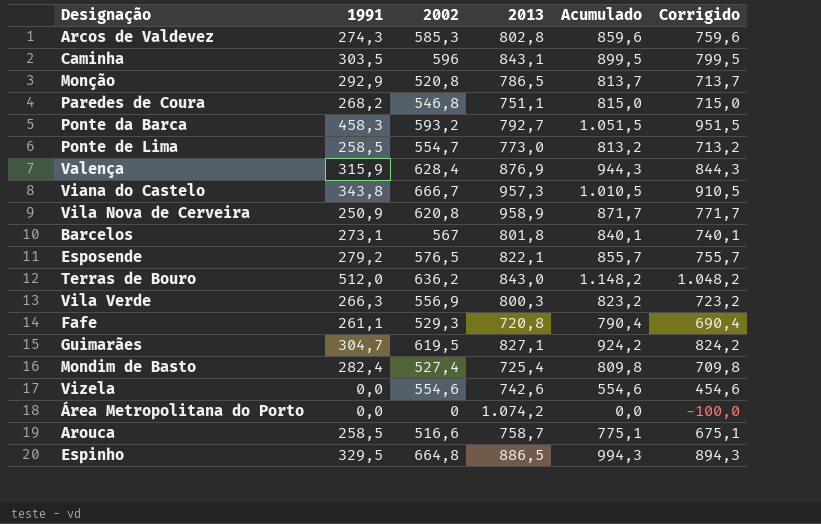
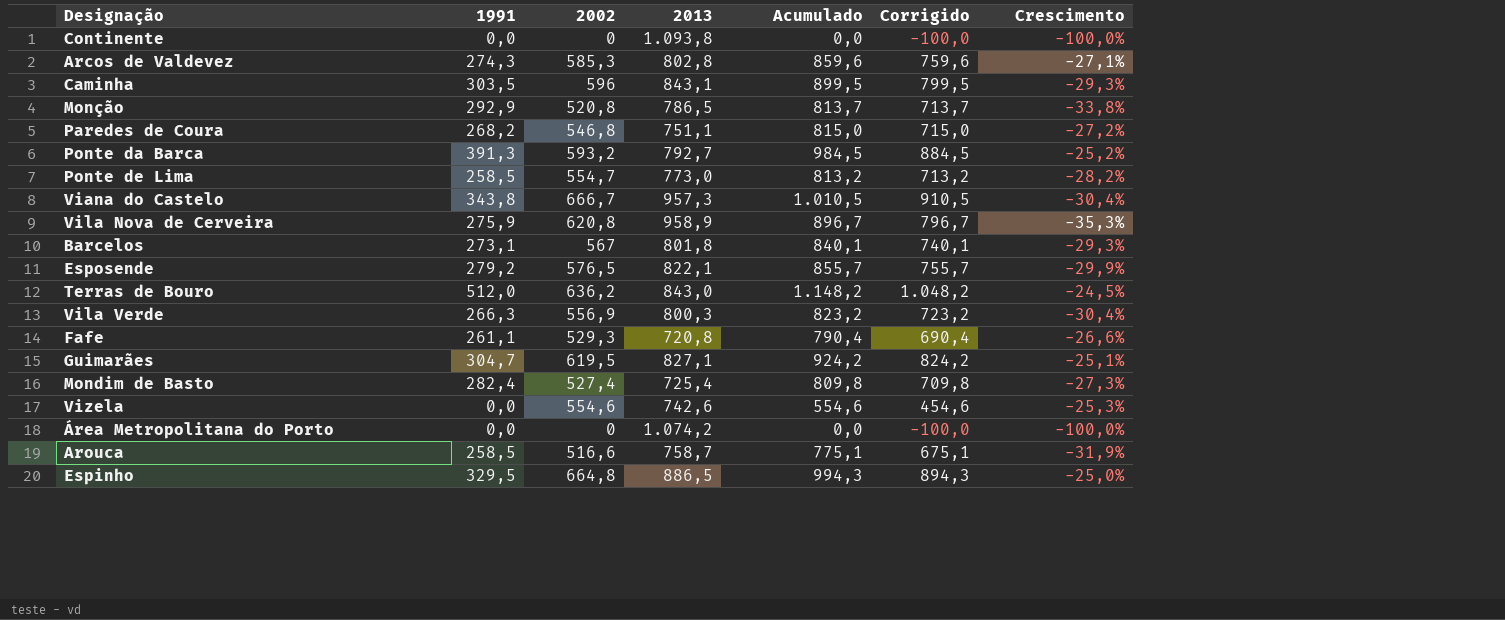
column Crescimento | formula: none -> ([2002] - [2013]) / [2013]
row Valença: 315,9 | 628,4 | 876,9 | 944,3 | 844,3 -> none
row Continente: none -> 0,0 | 0 | 1.093,8 | 0,0 | -100,0 | -100,0%
Ponte da Barca | 1991: 458,3 -> 391,3
Ponte da Barca | Acumulado: 1.051,5 -> 984,5
Ponte da Barca | Corrigido: 951,5 -> 884,5
Vila Nova de Cerveira | 1991: 250,9 -> 275,9
Vila Nova de Cerveira | Acumulado: 871,7 -> 896,7
Vila Nova de Cerveira | Corrigido: 771,7 -> 796,7

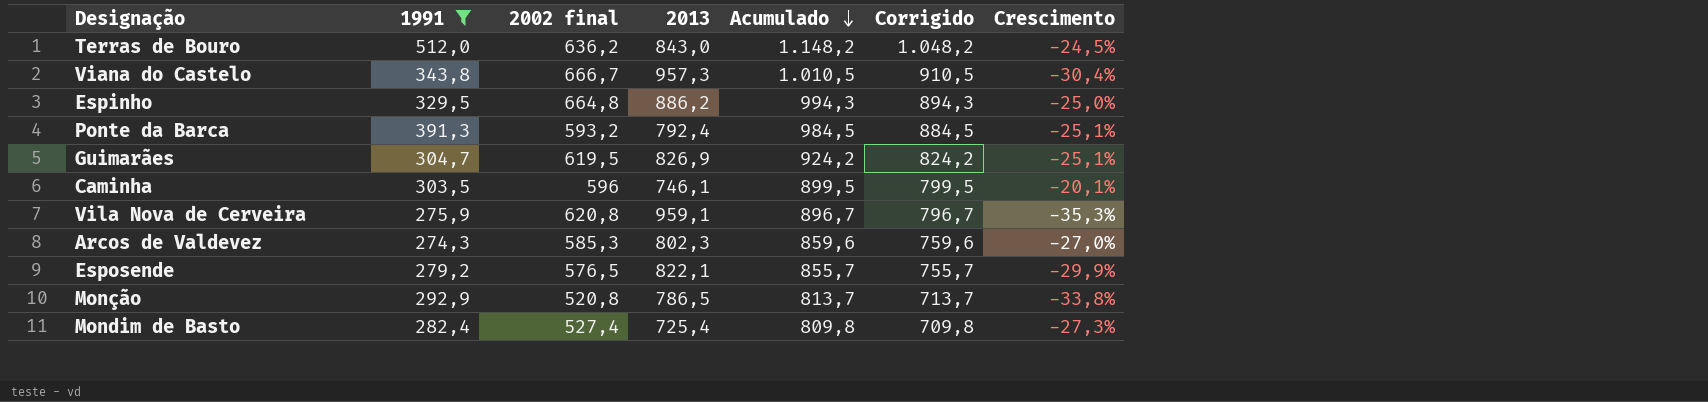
filter: none -> 1991 >= 274,3
row order: none -> Acumulado descending
column name: 2002 -> 2002 final
Espinho | 2013: 886,5 -> 886,2
Ponte da Barca | 2013: 792,7 -> 792,4
Ponte da Barca | Crescimento: -25,2% -> -25,1%
Guimarães | 2013: 827,1 -> 826,9
Caminha | 2013: 843,1 -> 746,1
Caminha | Crescimento: -29,3% -> -20,1%
Vila Nova de Cerveira | 2013: 958,9 -> 959,1
Arcos de Valdevez | 2013: 802,8 -> 802,3
Arcos de Valdevez | Crescimento: -27,1% -> -27,0%

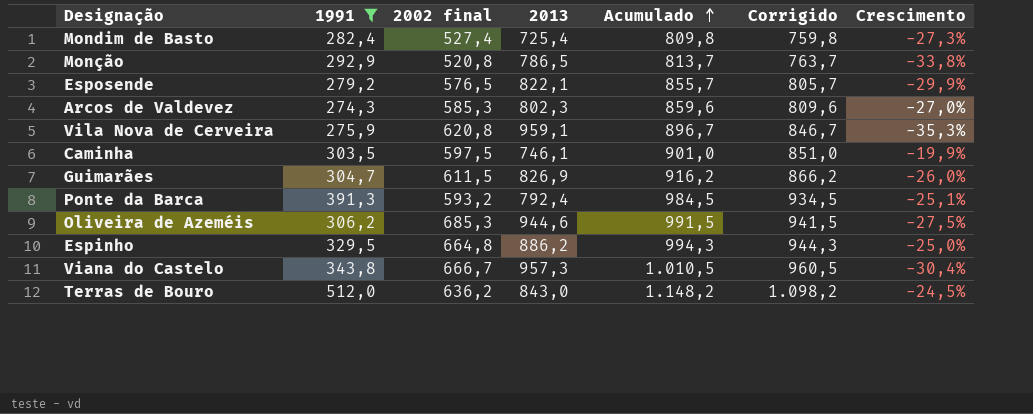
row order: Acumulado descending -> Acumulado ascending
column Corrigido | formula: [Acumulado] - 100 -> [Acumulado] - 50
Caminha | 2002 final: 596 -> 597,5
Caminha | Acumulado: 899,5 -> 901,0
Caminha | Crescimento: -20,1% -> -19,9%
Guimarães | 2002 final: 619,5 -> 611,5
Guimarães | Acumulado: 924,2 -> 916,2
Guimarães | Crescimento: -25,1% -> -26,0%
row Oliveira de Azeméis: none -> 306,2 | 685,3 | 944,6 | 991,5 | 941,5 | -27,5%

